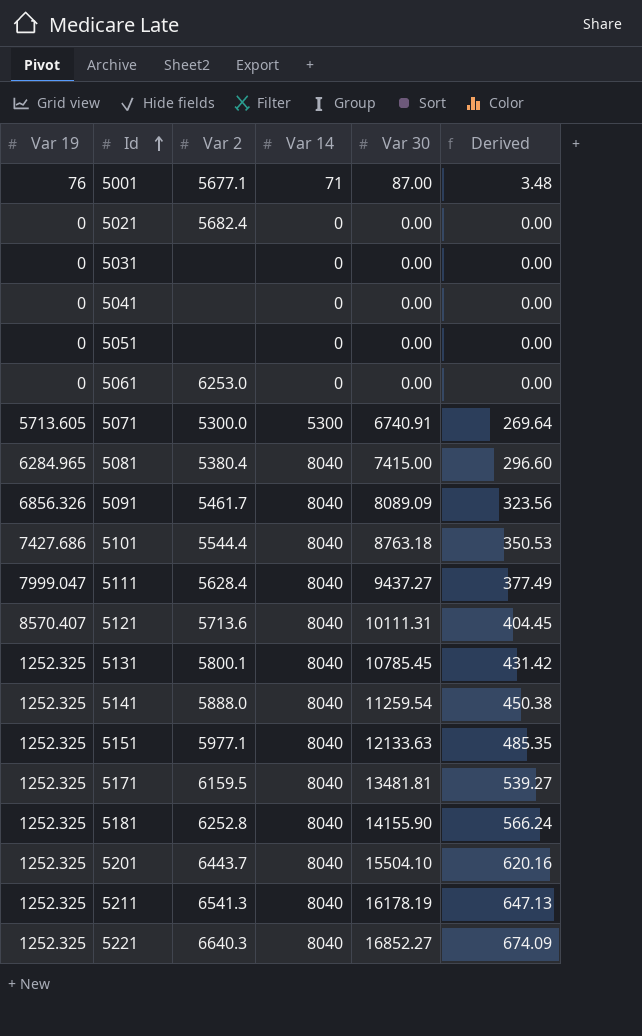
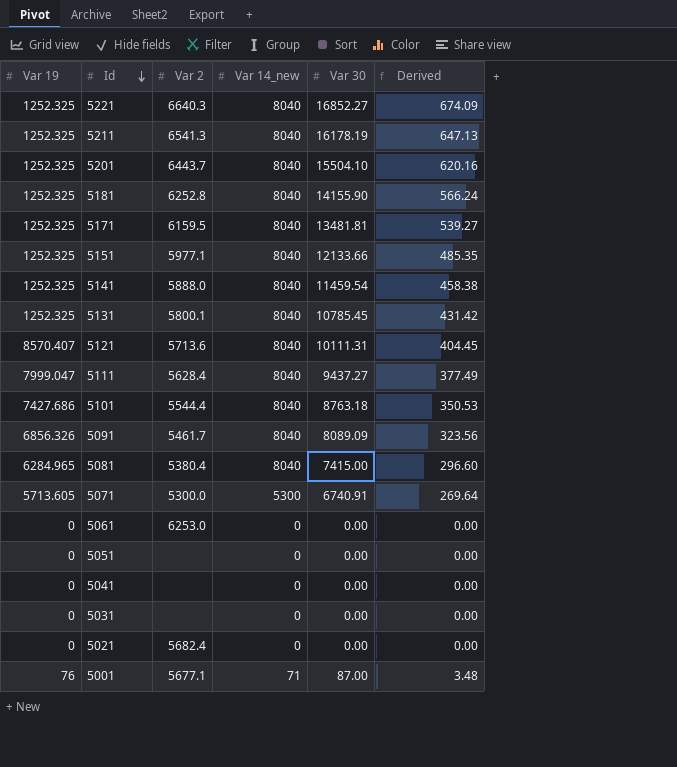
row order: Id ascending -> Id descending
column name: Var 14 -> Var 14_new
5151 | Var 30: 12133.63 -> 12133.66
5141 | Var 30: 11259.54 -> 11459.54
5141 | Derived: 450.38 -> 458.38

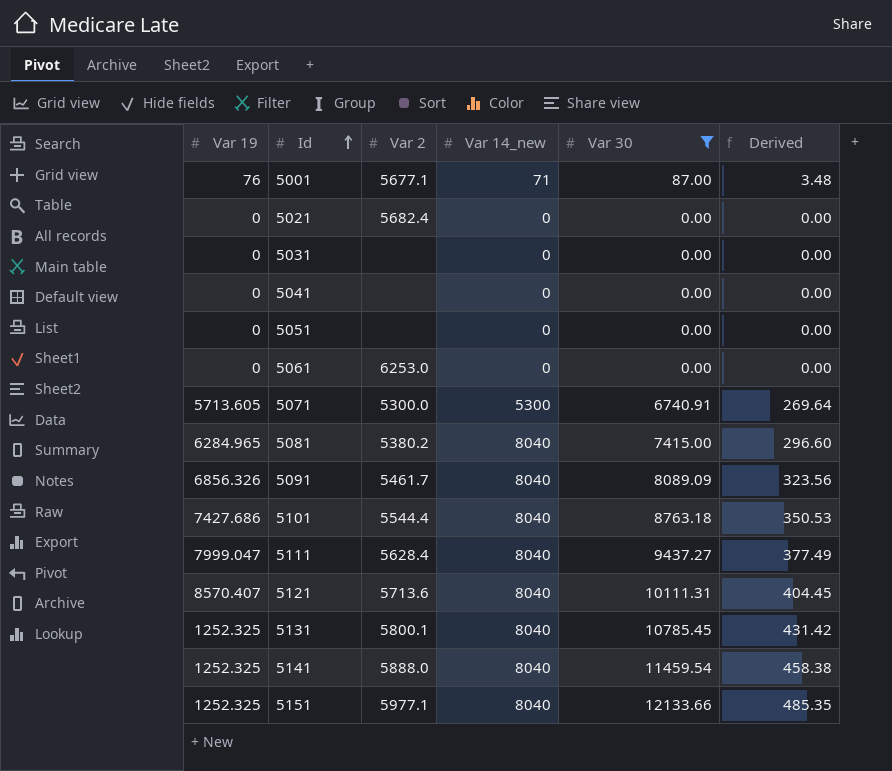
filter: none -> Var 30 <= 12133.66
row order: Id descending -> Id ascending
5081 | Var 2: 5380.4 -> 5380.2

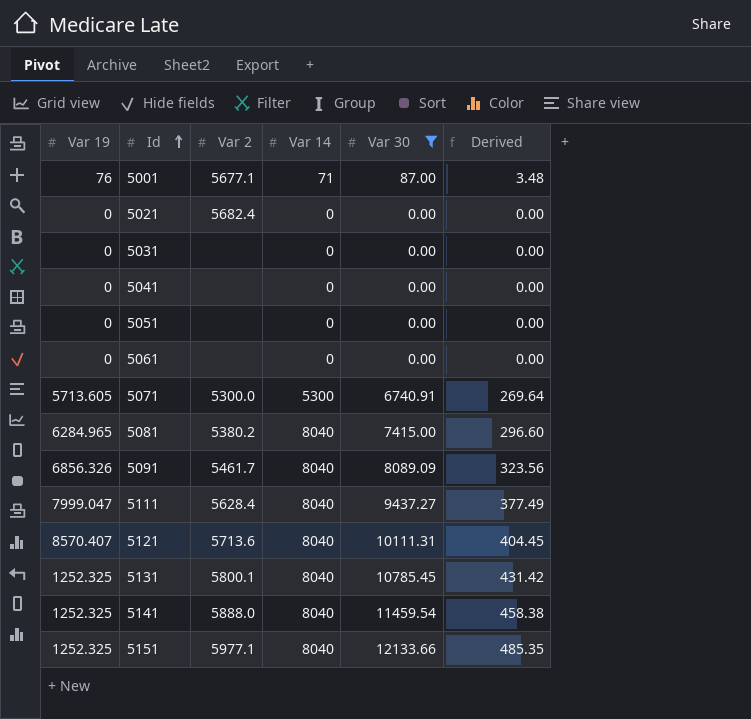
column name: Var 14_new -> Var 14
row 5101: 7427.686 | 5544.4 | 8040 | 8763.18 | 350.53 -> none
5061 | Var 2: 6253.0 -> none

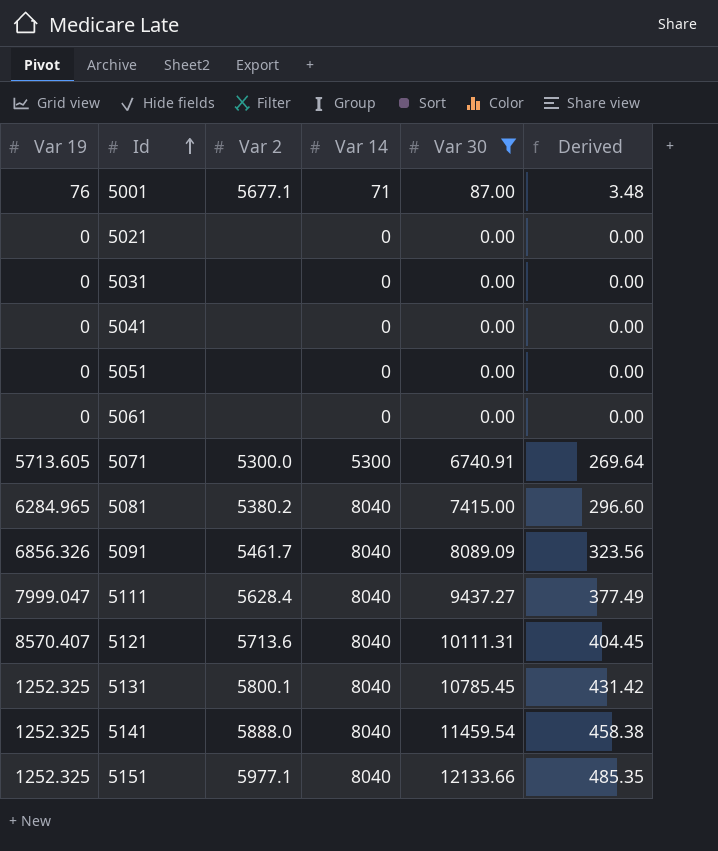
5021 | Var 2: 5682.4 -> none

